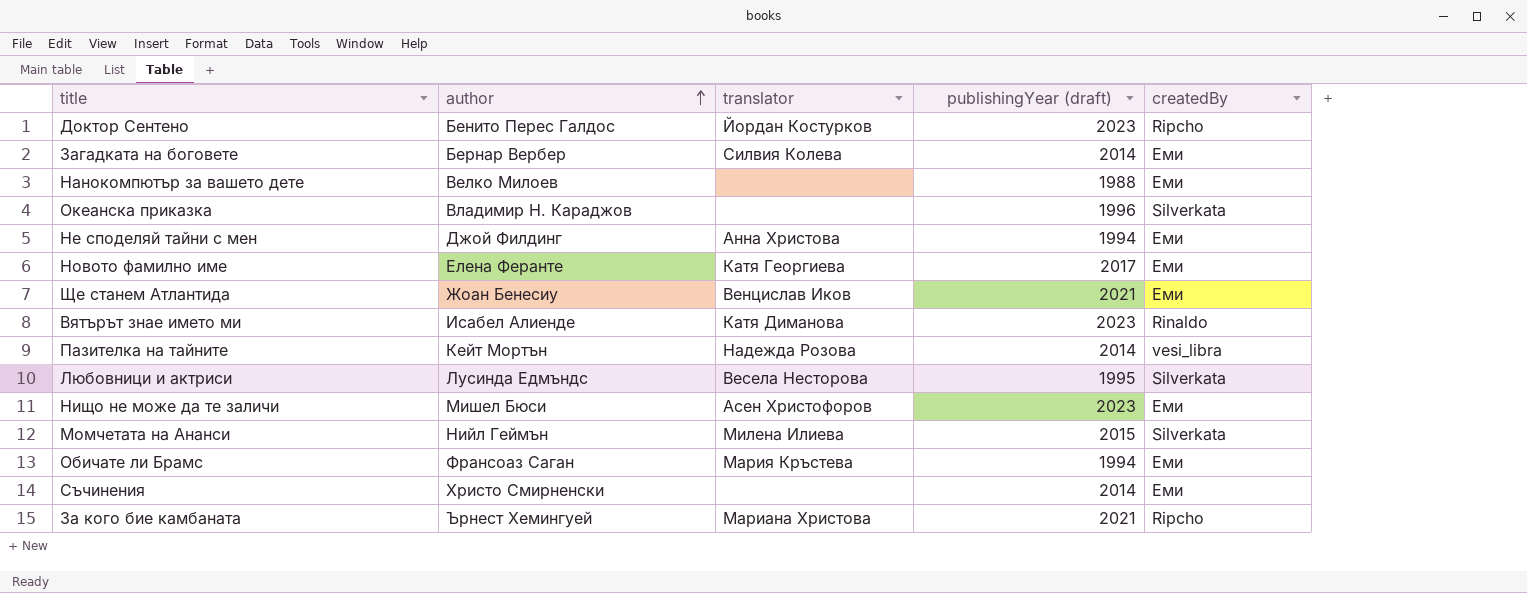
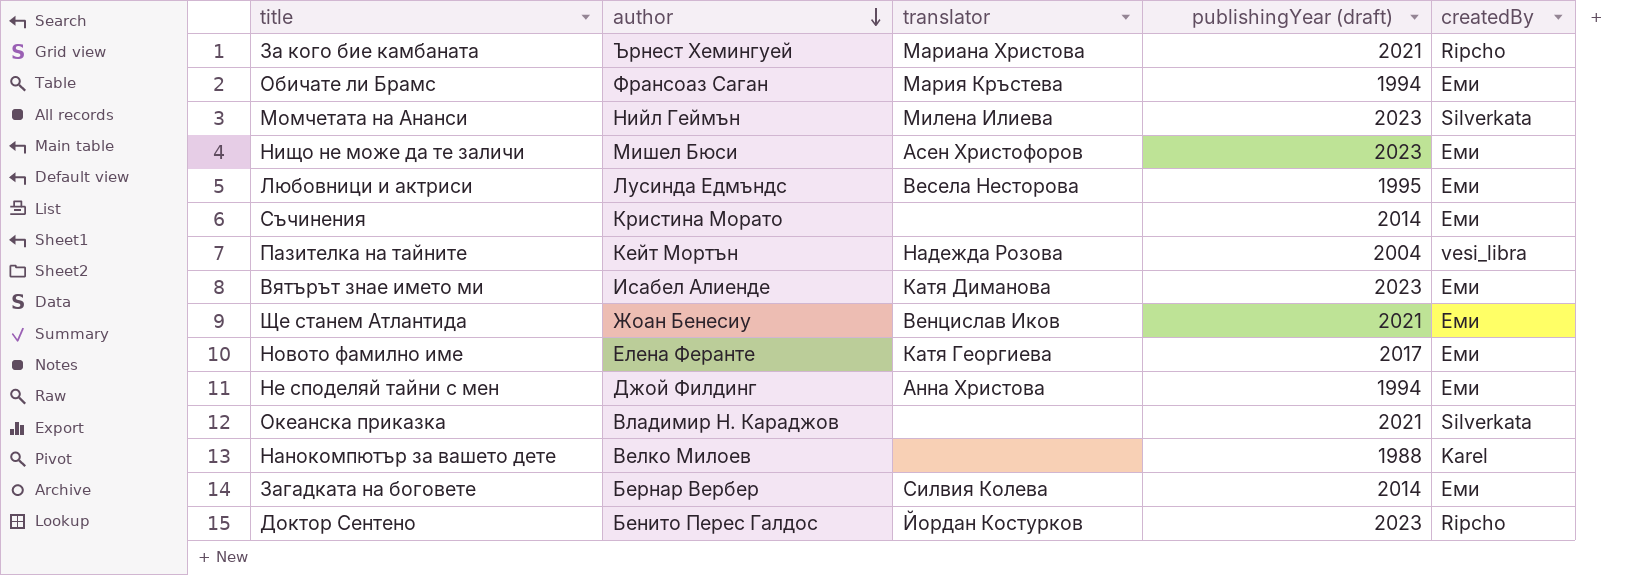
row order: author ascending -> author descending
Момчетата на Ананси | publishingYear (draft): 2015 -> 2023
Любовници и актриси | createdBy: Silverkata -> Еми
Съчинения | author: Христо Смирненски -> Кристина Морато
Пазителка на тайните | publishingYear (draft): 2014 -> 2004
Вятърът знае името ми | createdBy: Rinaldo -> Еми
Океанска приказка | publishingYear (draft): 1996 -> 2021
Нанокомпютър за вашето дете | createdBy: Еми -> Karel

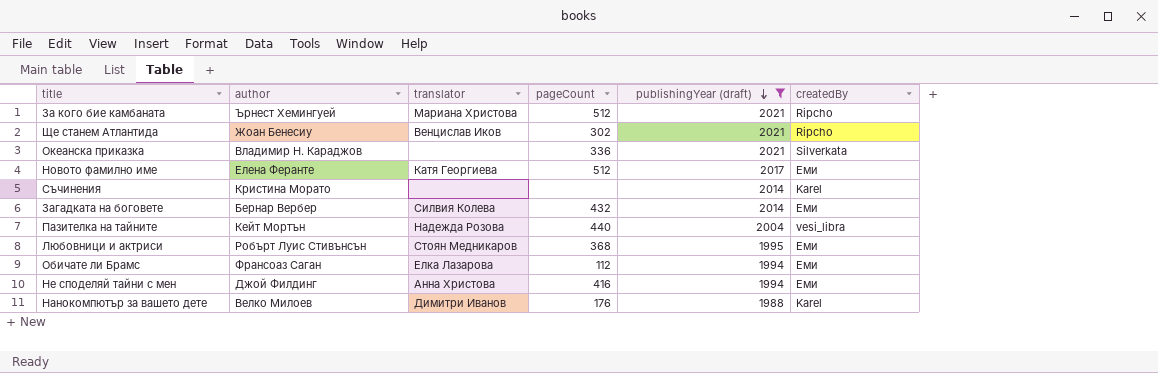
filter: none -> publishingYear (draft) != 2023
row order: author descending -> publishingYear (draft) descending
column pageCount | position: none -> 4
Ще станем Атлантида | createdBy: Еми -> Ripcho
Съчинения | createdBy: Еми -> Karel
Любовници и актриси | author: Лусинда Едмъндс -> Робърт Луис Стивънсън
Любовници и актриси | translator: Весела Несторова -> Стоян Медникаров
Обичате ли Брамс | translator: Мария Кръстева -> Елка Лазарова
Нанокомпютър за вашето дете | translator: none -> Димитри Иванов

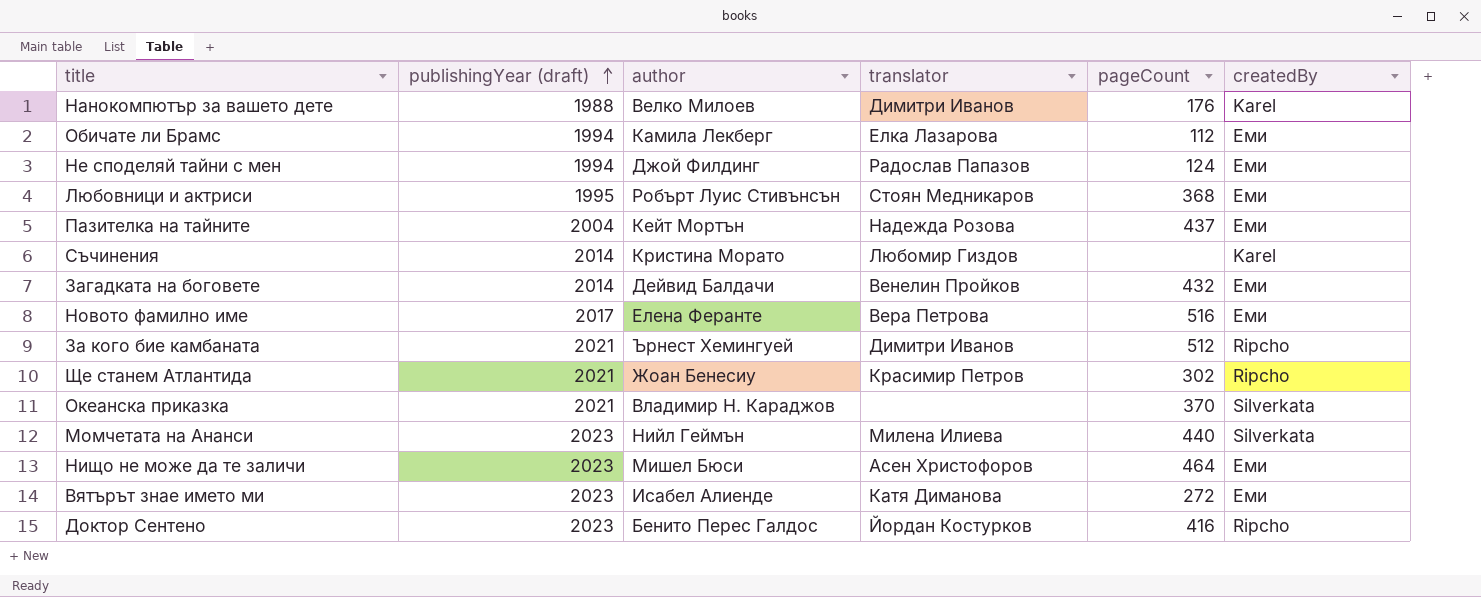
filter: publishingYear (draft) != 2023 -> none
row order: publishingYear (draft) descending -> publishingYear (draft) ascending
column publishingYear (draft) | position: 5 -> 2
Обичате ли Брамс | author: Франсоаз Саган -> Камила Лекберг
Не споделяй тайни с мен | translator: Анна Христова -> Радослав Папазов
Не споделяй тайни с мен | pageCount: 416 -> 124
Пазителка на тайните | pageCount: 440 -> 437
Пазителка на тайните | createdBy: vesi_libra -> Еми
Съчинения | translator: none -> Любомир Гиздов
Загадката на боговете | author: Бернар Вербер -> Дейвид Балдачи
Загадката на боговете | translator: Силвия Колева -> Венелин Пройков
Новото фамилно име | translator: Катя Георгиева -> Вера Петрова
Новото фамилно име | pageCount: 512 -> 516
За кого бие камбаната | translator: Мариана Христова -> Димитри Иванов
Ще станем Атлантида | translator: Венцислав Иков -> Красимир Петров
Океанска приказка | pageCount: 336 -> 370

